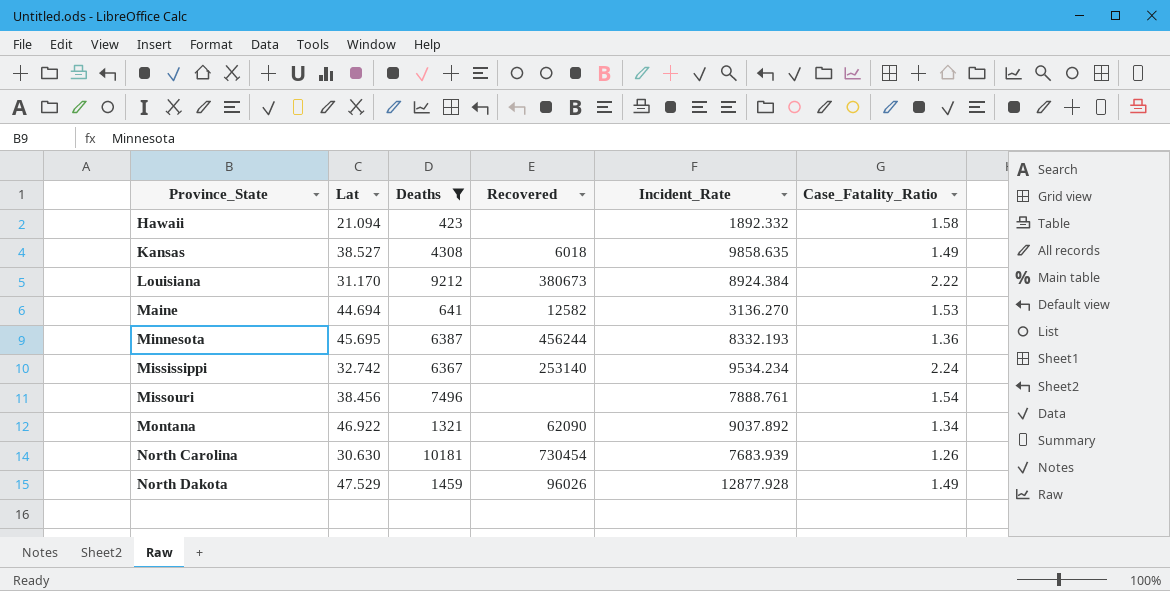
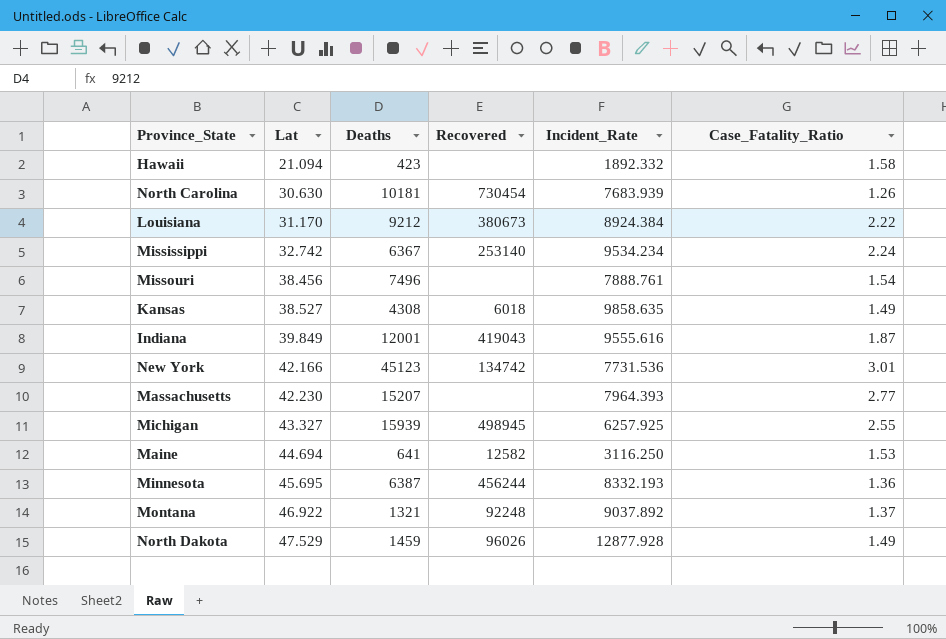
filter: Deaths <= 10181 -> none
row order: Province_State ascending -> Lat ascending
Maine | Incident_Rate: 3136.270 -> 3116.250
Montana | Recovered: 62090 -> 92248
Montana | Case_Fatality_Ratio: 1.34 -> 1.37

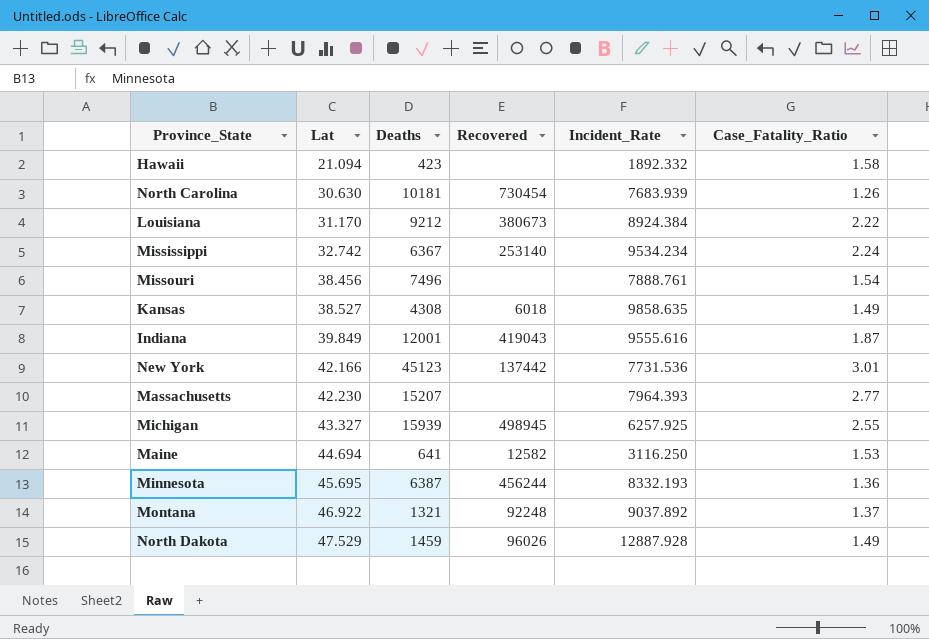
New York | Recovered: 134742 -> 137442
North Dakota | Incident_Rate: 12877.928 -> 12887.928

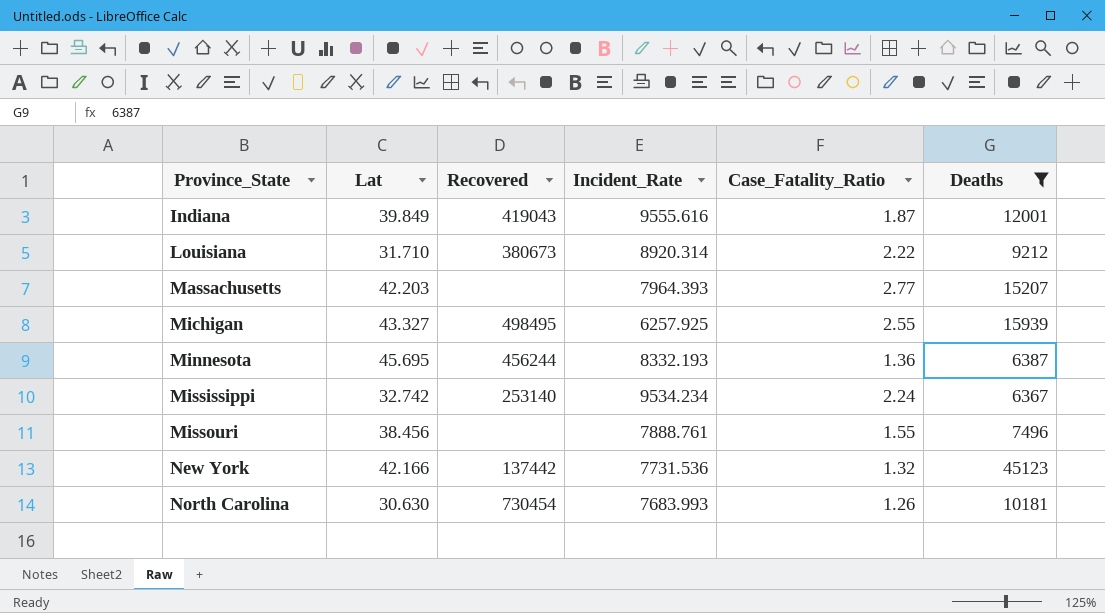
filter: none -> Deaths >= 6367
row order: Lat ascending -> Province_State ascending
column Deaths | position: 3 -> 6
Louisiana | Lat: 31.170 -> 31.710
Louisiana | Incident_Rate: 8924.384 -> 8920.314
Massachusetts | Lat: 42.230 -> 42.203
Michigan | Recovered: 498945 -> 498495
Missouri | Case_Fatality_Ratio: 1.54 -> 1.55
New York | Case_Fatality_Ratio: 3.01 -> 1.32
North Carolina | Incident_Rate: 7683.939 -> 7683.993

